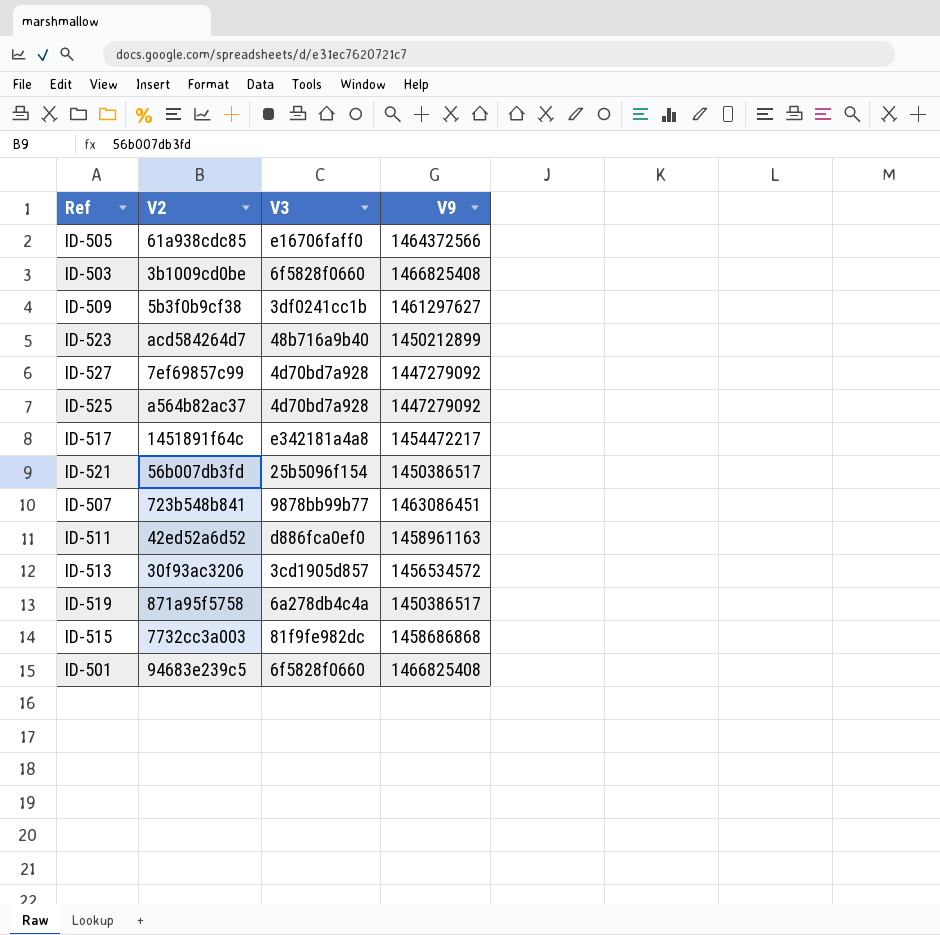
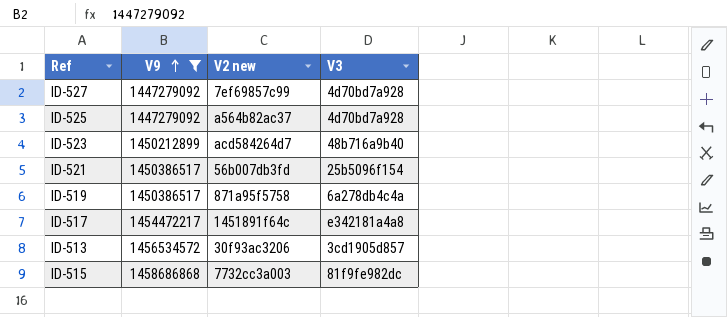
filter: none -> V9 <= 1458686868
row order: none -> V9 ascending
column V9 | position: 4 -> 2
column name: V2 -> V2 new

